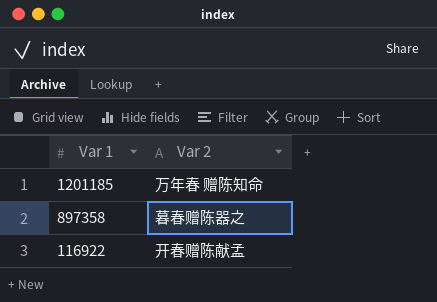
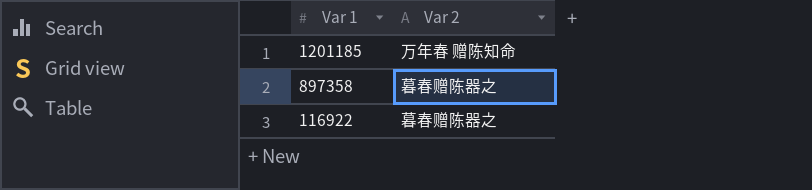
116922 | Var 2: 开春赠陈献孟 -> 暮春赠陈器之

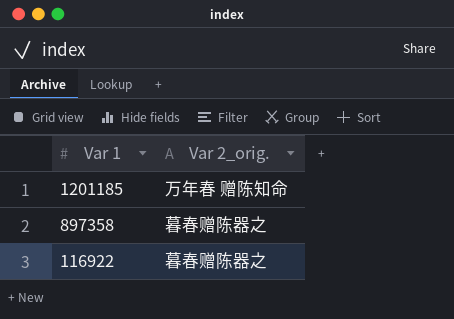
column name: Var 2 -> Var 2_orig.

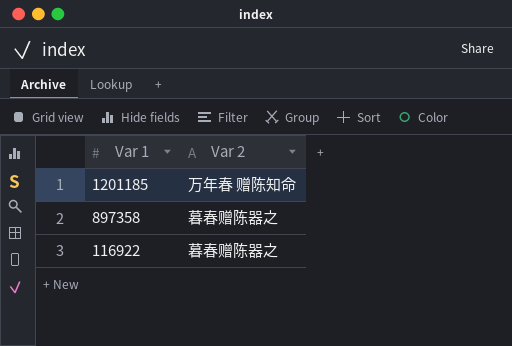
column name: Var 2_orig. -> Var 2

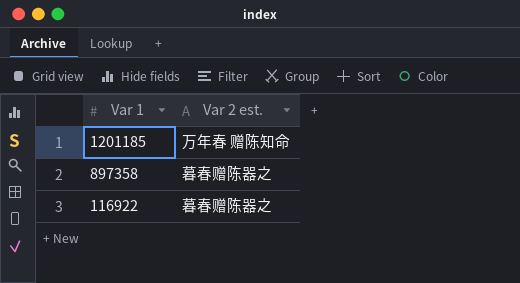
column name: Var 2 -> Var 2 est.

